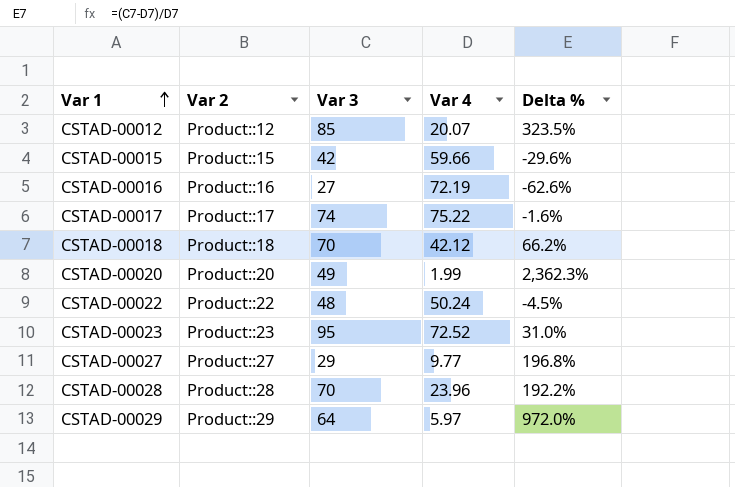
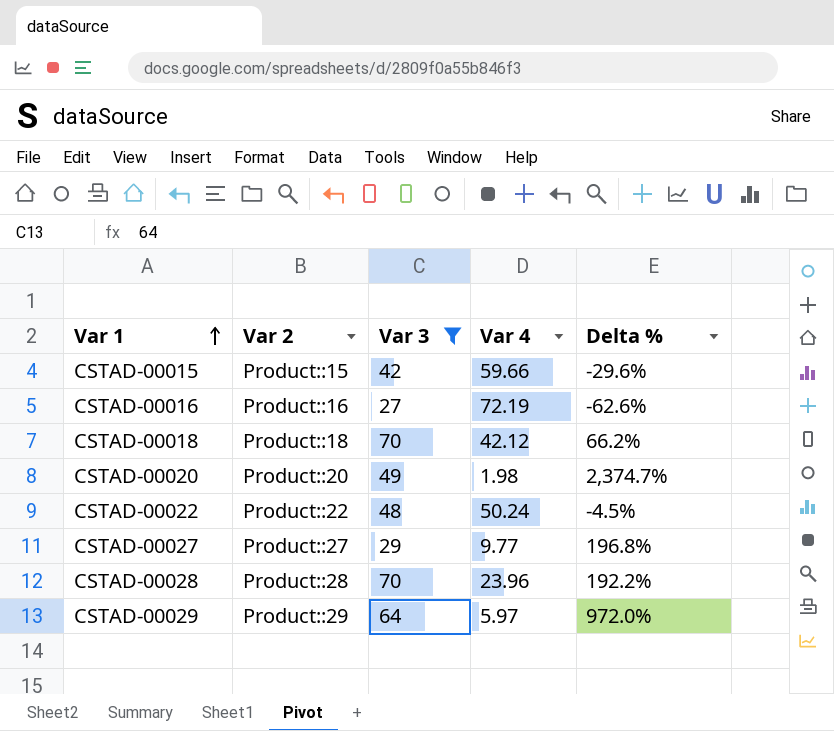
filter: none -> Var 3 <= 70
CSTAD-00020 | Var 4: 1.99 -> 1.98
CSTAD-00020 | Delta %: 2,362.3% -> 2,374.7%

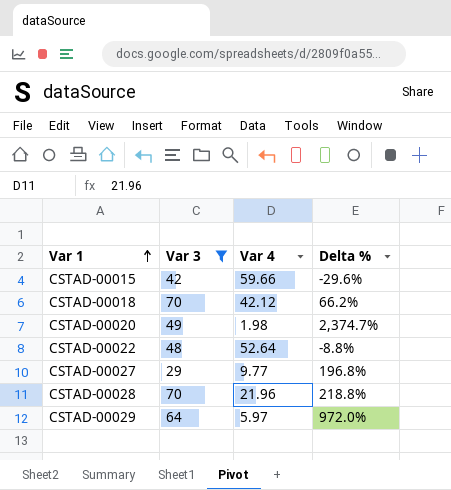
column Var 2 | position: 2 -> none
row CSTAD-00016: Product::16 | 27 | 72.19 | -62.6% -> none
CSTAD-00022 | Var 4: 50.24 -> 52.64
CSTAD-00022 | Delta %: -4.5% -> -8.8%
CSTAD-00028 | Var 4: 23.96 -> 21.96
CSTAD-00028 | Delta %: 192.2% -> 218.8%

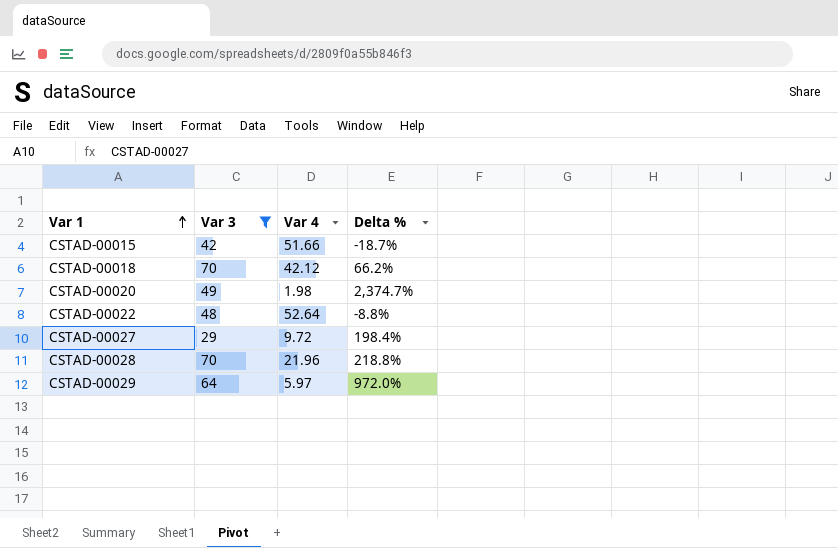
CSTAD-00015 | Var 4: 59.66 -> 51.66
CSTAD-00015 | Delta %: -29.6% -> -18.7%
CSTAD-00027 | Var 4: 9.77 -> 9.72
CSTAD-00027 | Delta %: 196.8% -> 198.4%

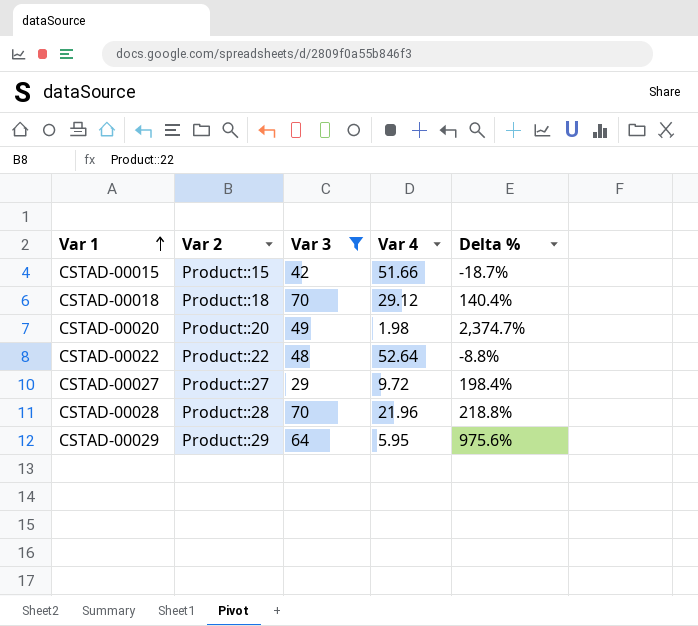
column Var 2 | position: none -> 2
CSTAD-00018 | Var 4: 42.12 -> 29.12
CSTAD-00018 | Delta %: 66.2% -> 140.4%
CSTAD-00029 | Var 4: 5.97 -> 5.95
CSTAD-00029 | Delta %: 972.0% -> 975.6%

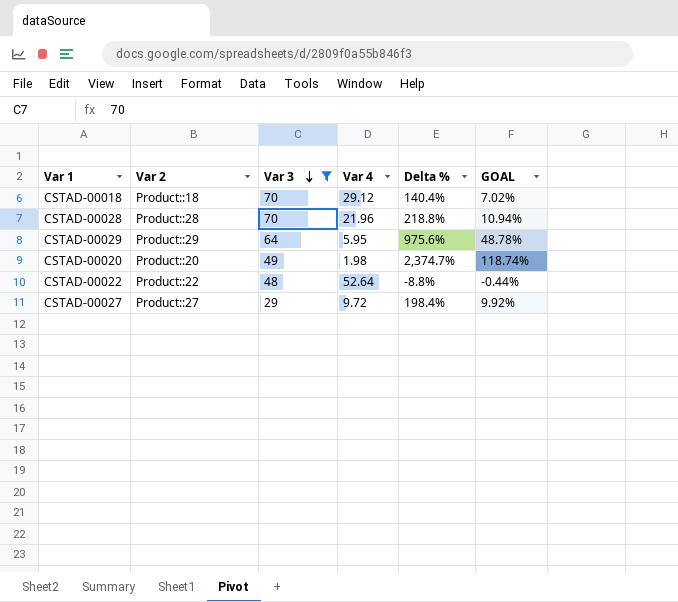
row order: Var 1 ascending -> Var 3 descending
column GOAL | formula: none -> [Delta %] * 0.05
row CSTAD-00015: Product::15 | 42 | 51.66 | -18.7% -> none

